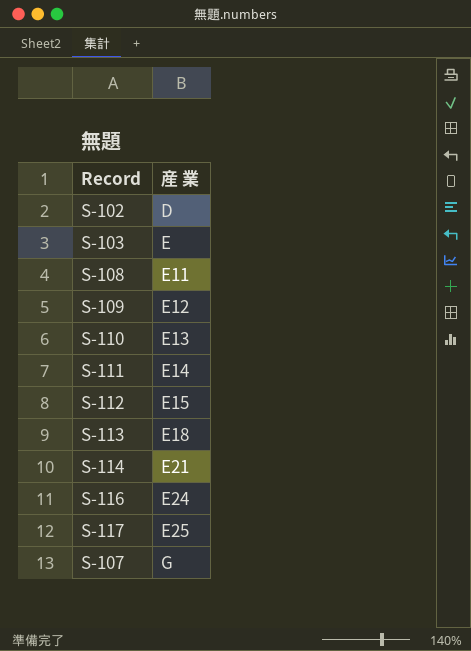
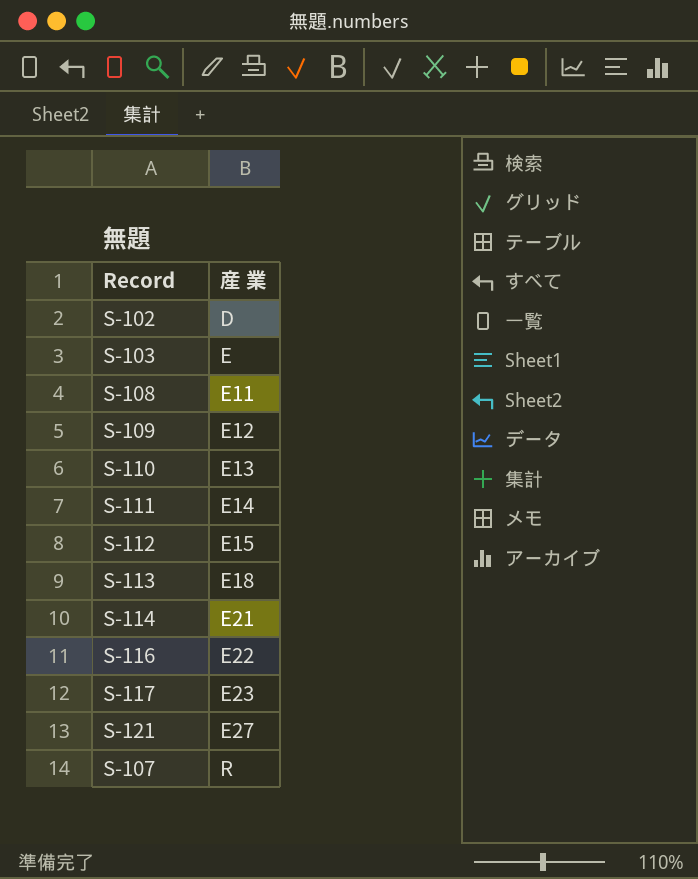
S-116 | 産 業: E24 -> E22
S-117 | 産 業: E25 -> E23
row S-121: none -> E27
S-107 | 産 業: G -> R

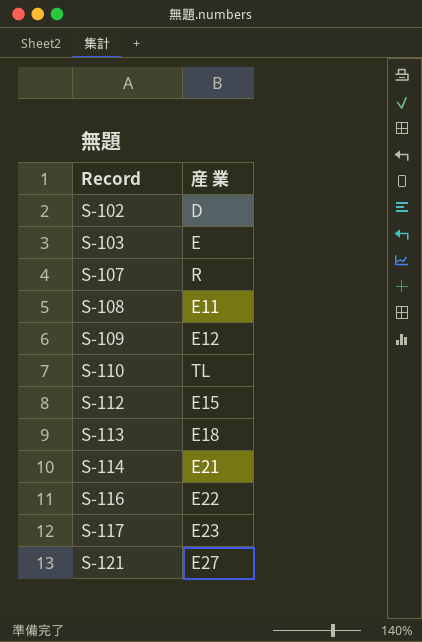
row order: 産 業 ascending -> Record ascending
row S-111: E14 -> none
S-110 | 産 業: E13 -> TL

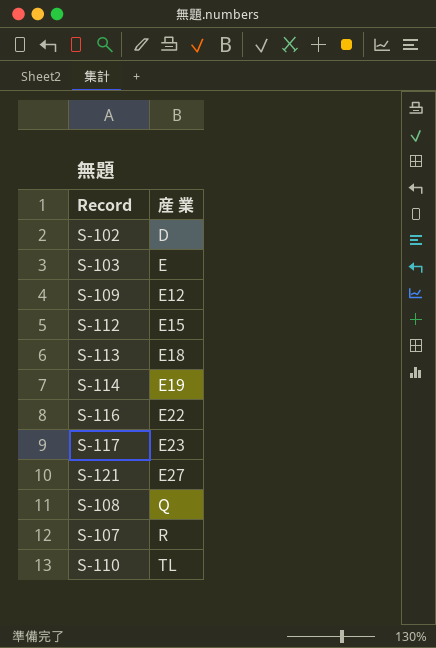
row order: Record ascending -> 産 業 ascending
S-114 | 産 業: E21 -> E19
S-108 | 産 業: E11 -> Q

